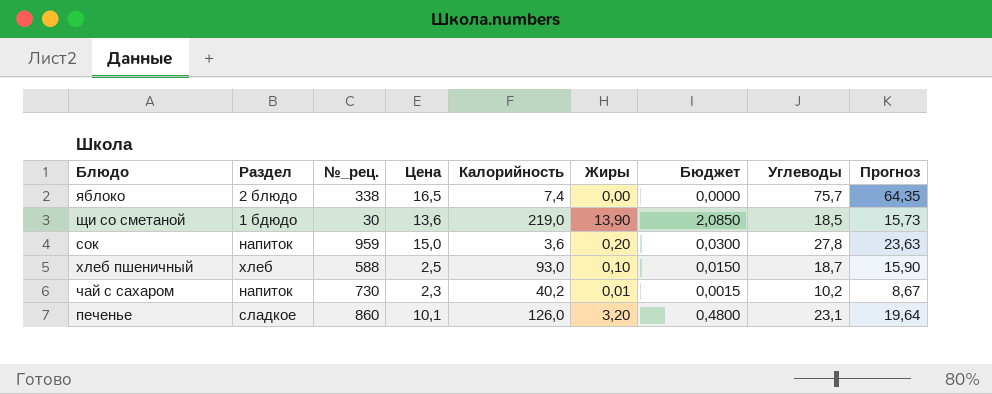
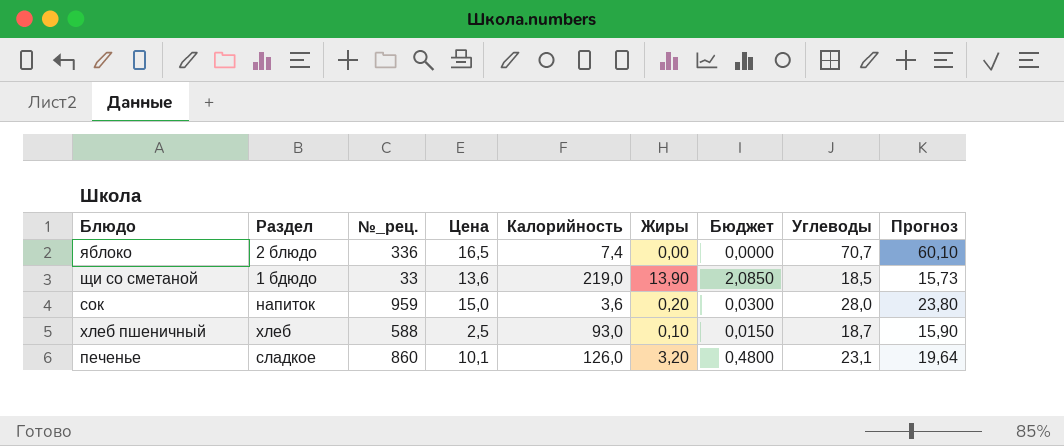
row чай с сахаром: напиток | 730 | 2,3 | 40,2 | 0,01 | 0,0015 | 10,2 | 8,67 -> none
яблоко | №_рец.: 338 -> 336
яблоко | Углеводы: 75,7 -> 70,7
яблоко | Прогноз: 64,35 -> 60,10
щи со сметаной | №_рец.: 30 -> 33
сок | Углеводы: 27,8 -> 28,0
сок | Прогноз: 23,63 -> 23,80

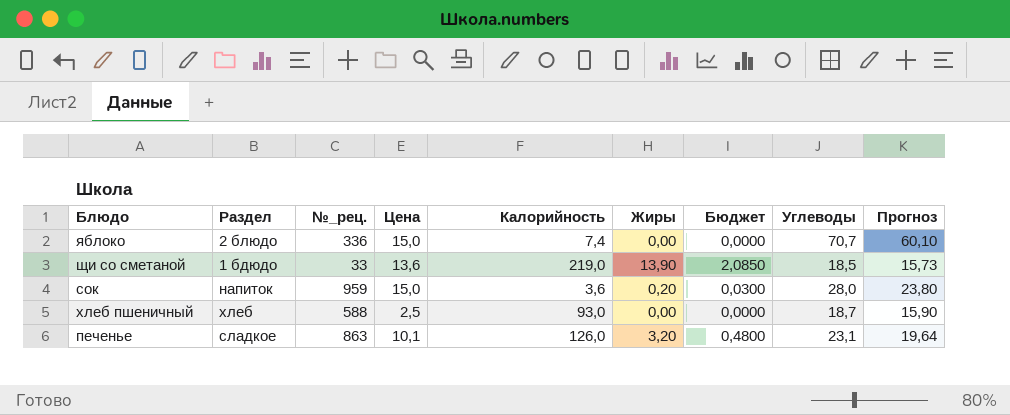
яблоко | Цена: 16,5 -> 15,0
хлеб пшеничный | Жиры: 0,10 -> 0,00
хлеб пшеничный | Бюджет: 0,0150 -> 0,0000
печенье | №_рец.: 860 -> 863

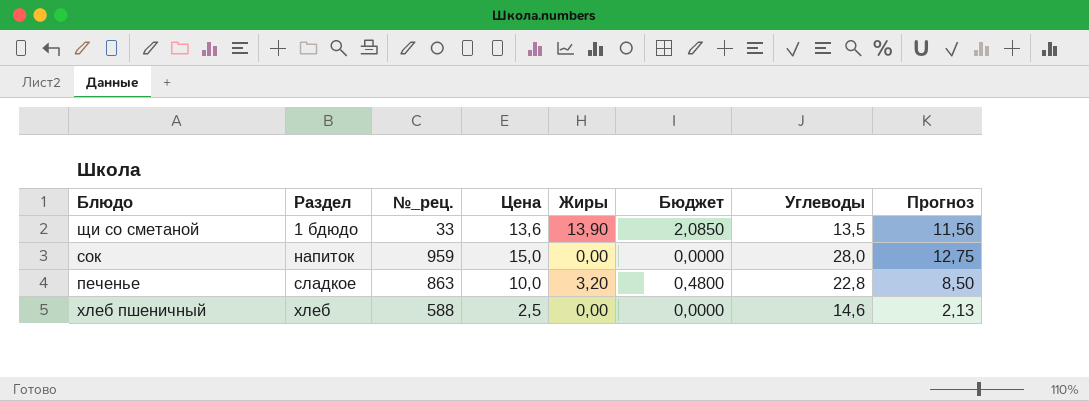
row order: none -> Раздел ascending
column Калорийность | position: 5 -> none
column Прогноз | formula: [Углеводы] * 0,85 -> [Цена] * 0,85
row яблоко: 2 блюдо | 336 | 15,0 | 7,4 | 0,00 | 0,0000 | 70,7 | 60,10 -> none
щи со сметаной | Углеводы: 18,5 -> 13,5
сок | Жиры: 0,20 -> 0,00
сок | Бюджет: 0,0300 -> 0,0000
печенье | Цена: 10,1 -> 10,0
печенье | Углеводы: 23,1 -> 22,8
хлеб пшеничный | Углеводы: 18,7 -> 14,6

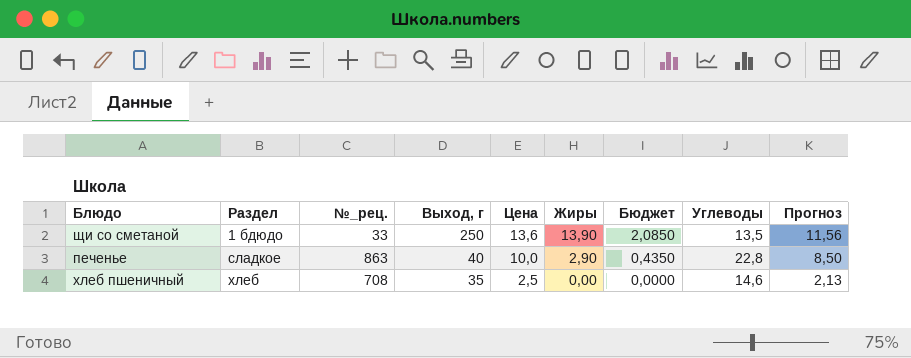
column Выход, г | position: none -> 4
row сок: напиток | 959 | 15,0 | 0,00 | 0,0000 | 28,0 | 12,75 -> none
печенье | Жиры: 3,20 -> 2,90
печенье | Бюджет: 0,4800 -> 0,4350
хлеб пшеничный | №_рец.: 588 -> 708

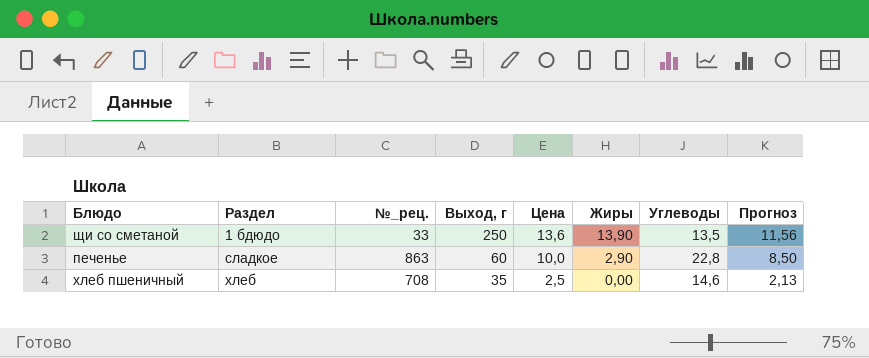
column Бюджет | formula: [Жиры] * 0,15 -> none
печенье | Выход, г: 40 -> 60

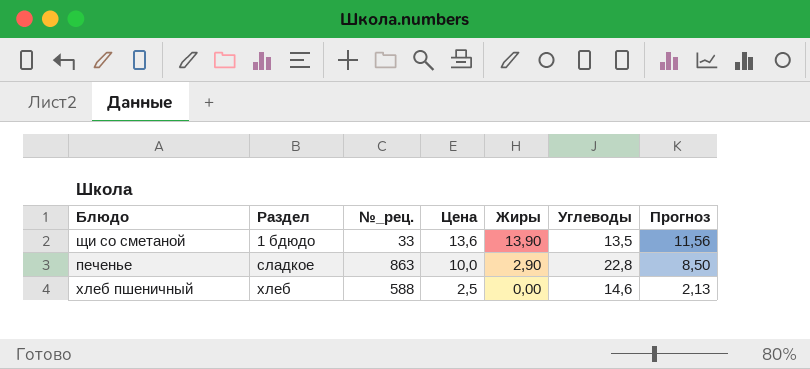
column Выход, г | position: 4 -> none
хлеб пшеничный | №_рец.: 708 -> 588

